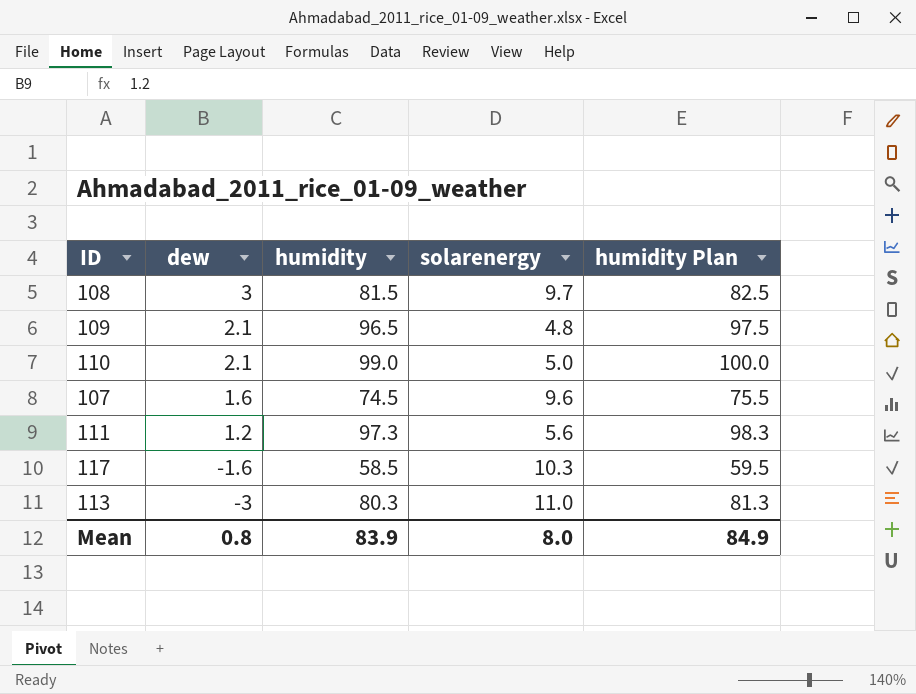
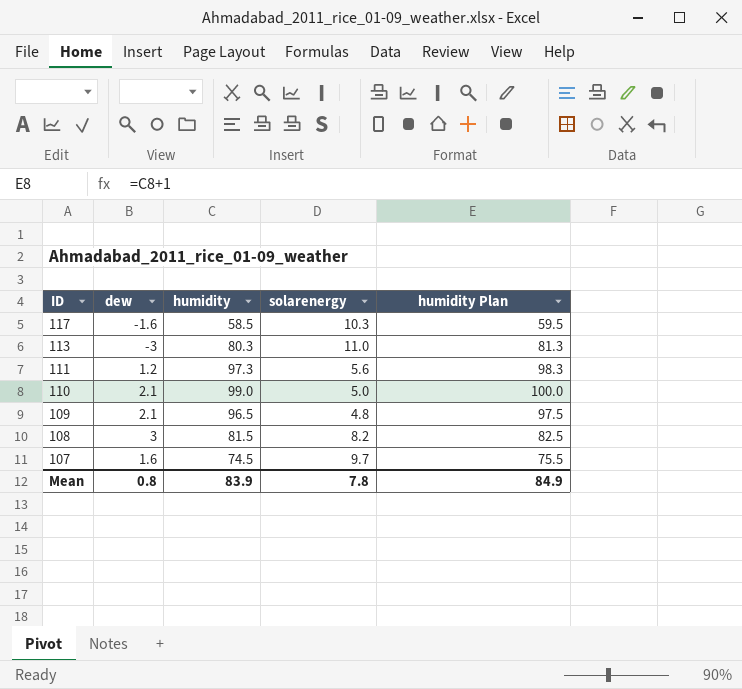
row order: dew descending -> ID descending
108 | solarenergy: 9.7 -> 8.2
107 | solarenergy: 9.6 -> 9.7
Mean | solarenergy: 8.0 -> 7.8

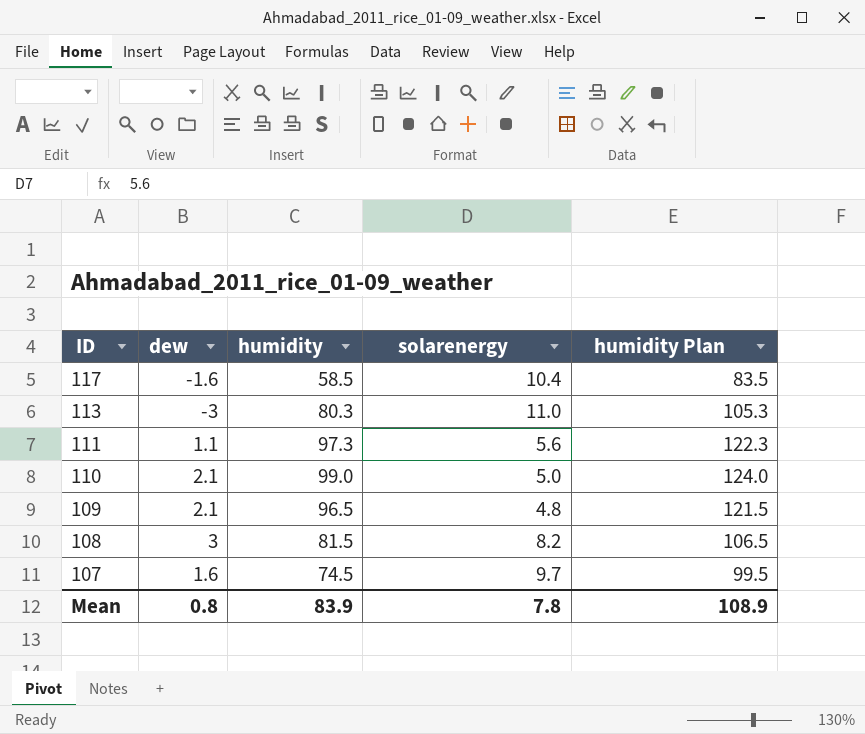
column humidity Plan | formula: [humidity] + 1 -> [humidity] + 25
117 | solarenergy: 10.3 -> 10.4
111 | dew: 1.2 -> 1.1
Mean | humidity Plan: 84.9 -> 108.9

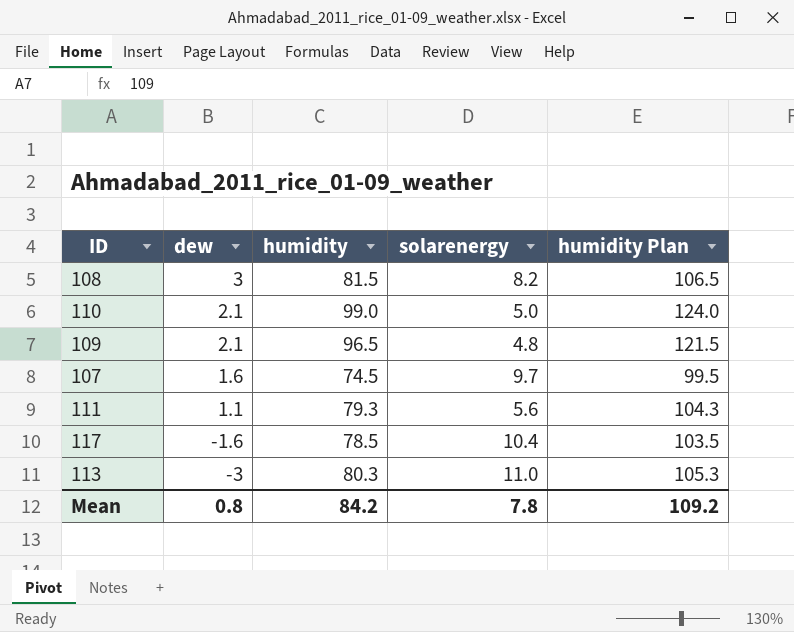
row order: ID descending -> dew descending
111 | humidity: 97.3 -> 79.3
111 | humidity Plan: 122.3 -> 104.3
117 | humidity: 58.5 -> 78.5
117 | humidity Plan: 83.5 -> 103.5
Mean | humidity: 83.9 -> 84.2
Mean | humidity Plan: 108.9 -> 109.2

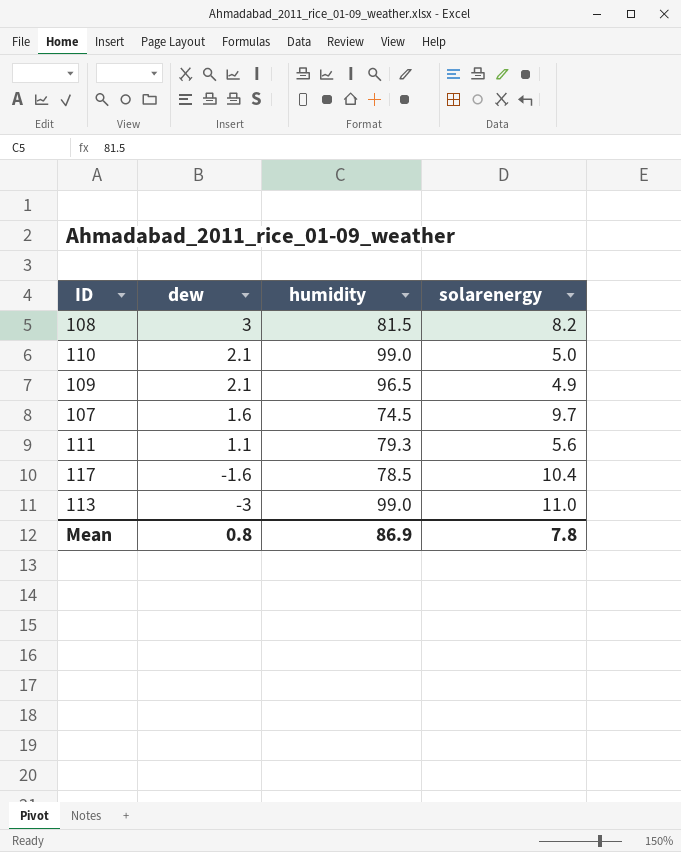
column humidity Plan | formula: [humidity] + 25 -> none
109 | solarenergy: 4.8 -> 4.9
113 | humidity: 80.3 -> 99.0
Mean | humidity: 84.2 -> 86.9

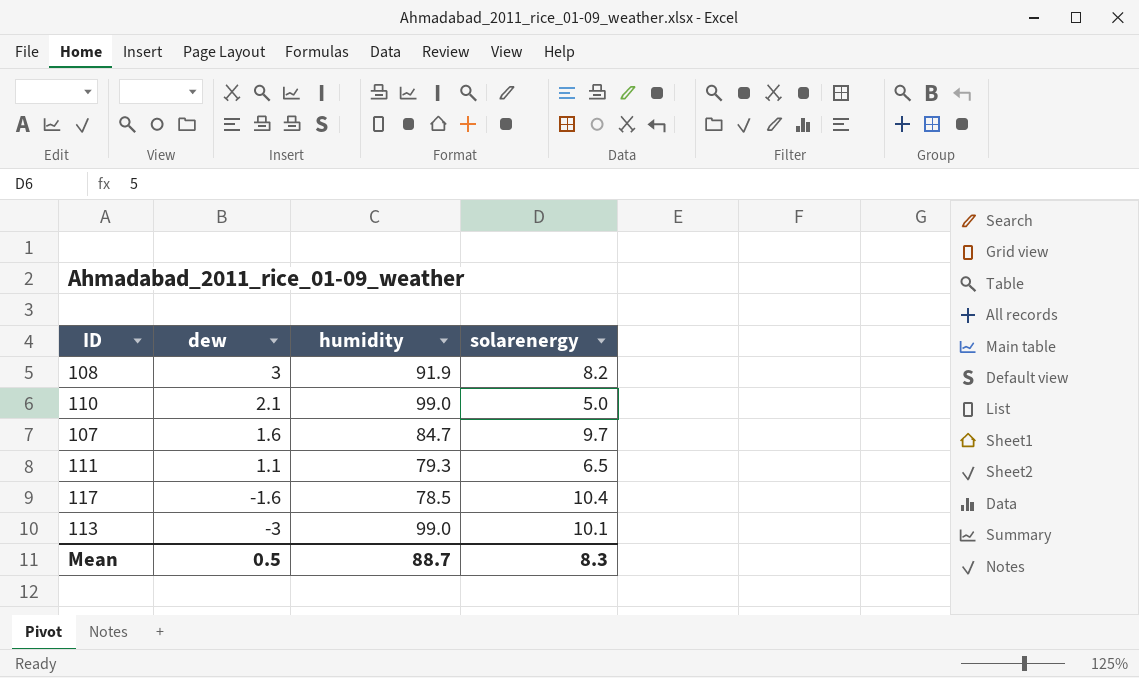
row 109: 2.1 | 96.5 | 4.9 -> none
108 | humidity: 81.5 -> 91.9
107 | humidity: 74.5 -> 84.7
111 | solarenergy: 5.6 -> 6.5
113 | solarenergy: 11.0 -> 10.1
Mean | dew: 0.8 -> 0.5
Mean | humidity: 86.9 -> 88.7
Mean | solarenergy: 7.8 -> 8.3

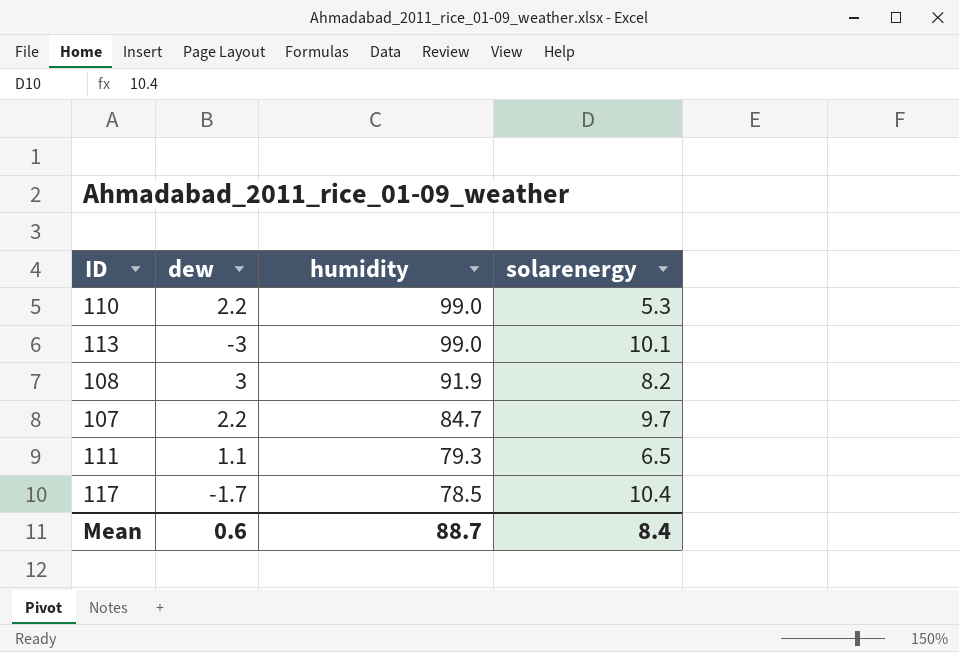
row order: dew descending -> humidity descending
110 | dew: 2.1 -> 2.2
110 | solarenergy: 5.0 -> 5.3
107 | dew: 1.6 -> 2.2
117 | dew: -1.6 -> -1.7
Mean | dew: 0.5 -> 0.6
Mean | solarenergy: 8.3 -> 8.4

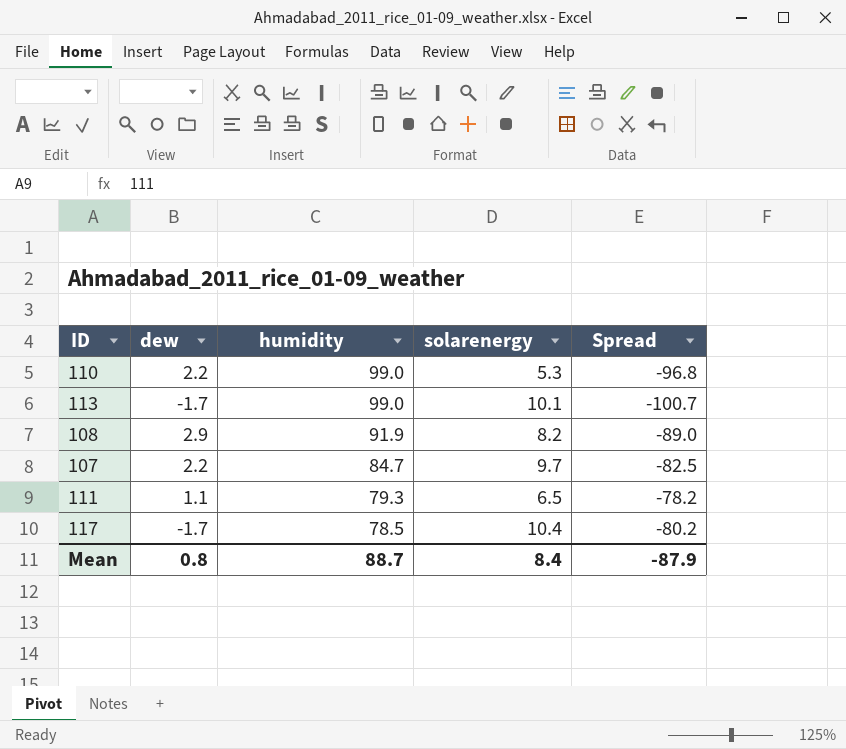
column Spread | formula: none -> [dew] - [humidity]
113 | dew: -3 -> -1.7
108 | dew: 3 -> 2.9
Mean | dew: 0.6 -> 0.8

